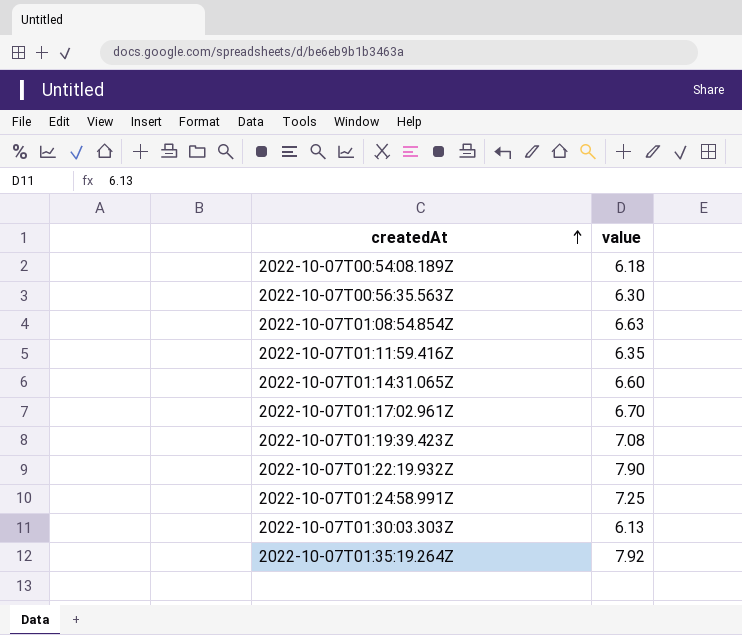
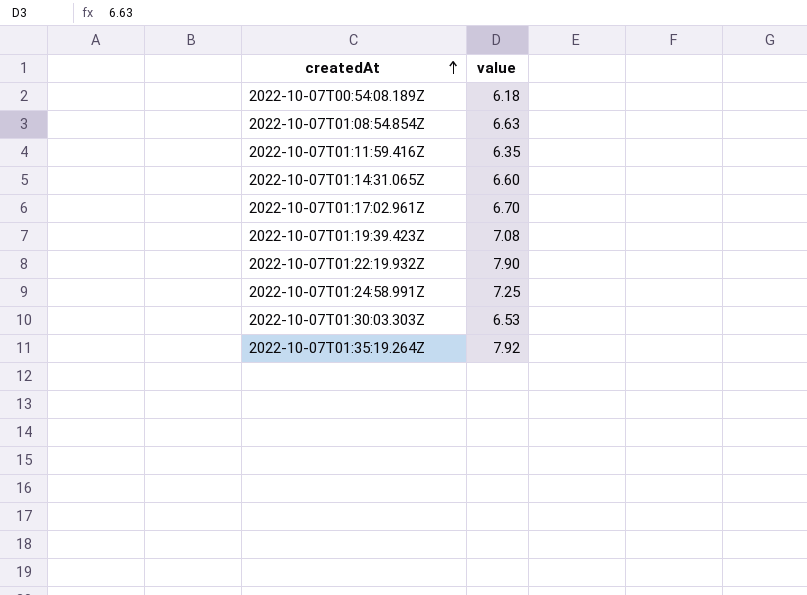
row 2022-10-07T00:56:35.563Z: 6.30 -> none
2022-10-07T01:30:03.303Z | value: 6.13 -> 6.53

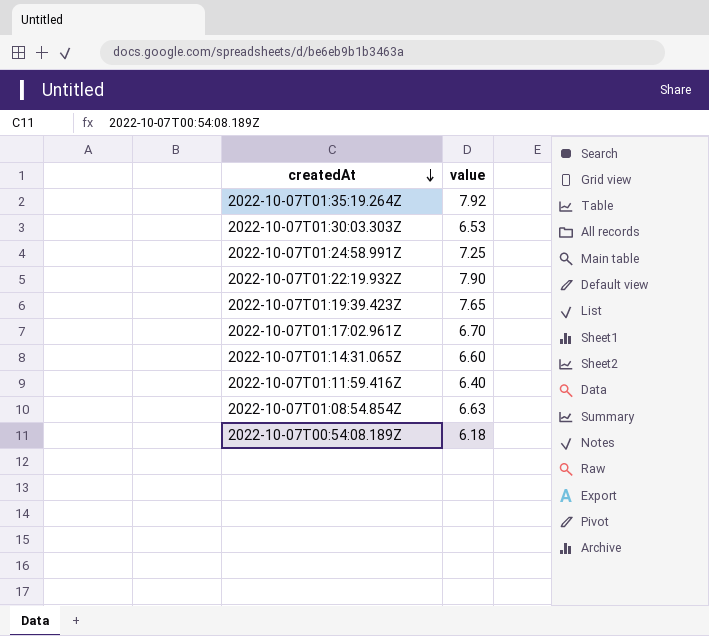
row order: createdAt ascending -> createdAt descending
2022-10-07T01:19:39.423Z | value: 7.08 -> 7.65
2022-10-07T01:11:59.416Z | value: 6.35 -> 6.40

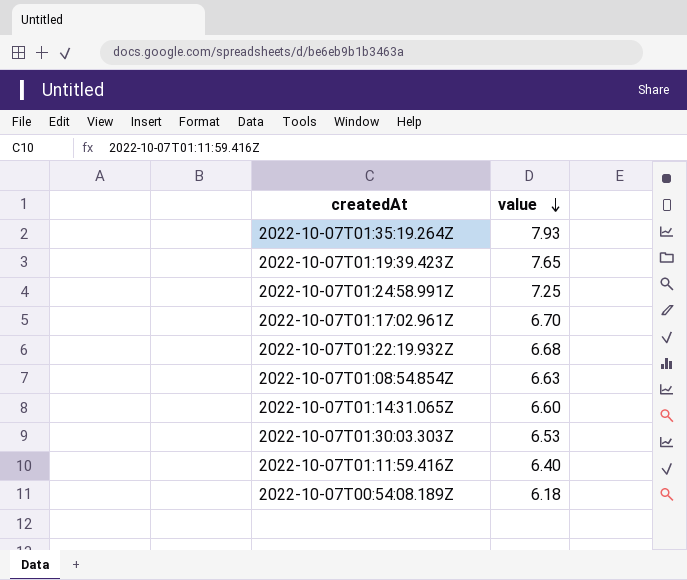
row order: createdAt descending -> value descending
2022-10-07T01:35:19.264Z | value: 7.92 -> 7.93
2022-10-07T01:22:19.932Z | value: 7.90 -> 6.68

